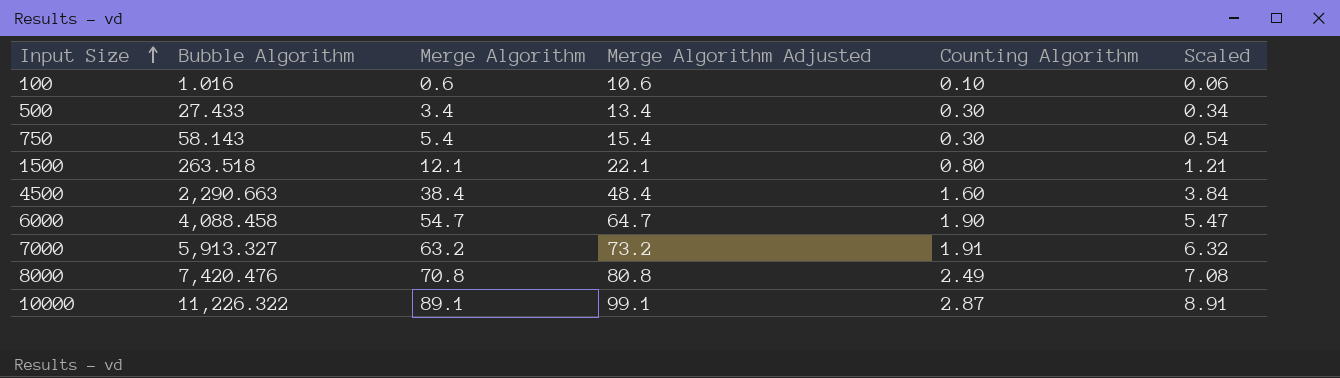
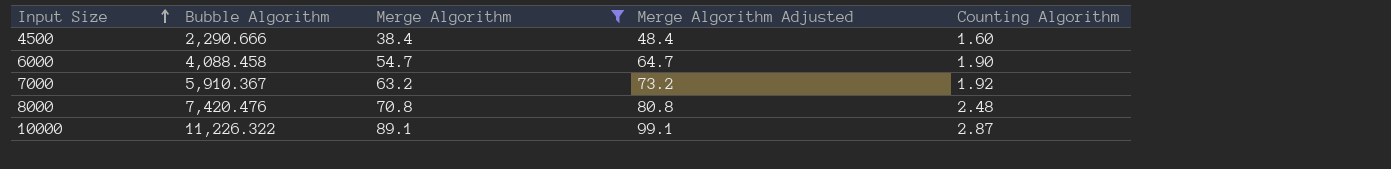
filter: none -> Merge Algorithm >= 38.4
column Scaled | formula: [Merge Algorithm] * 0.1 -> none
4500 | Bubble Algorithm: 2,290.663 -> 2,290.666
7000 | Bubble Algorithm: 5,913.327 -> 5,910.367
7000 | Counting Algorithm: 1.91 -> 1.92
8000 | Counting Algorithm: 2.49 -> 2.48

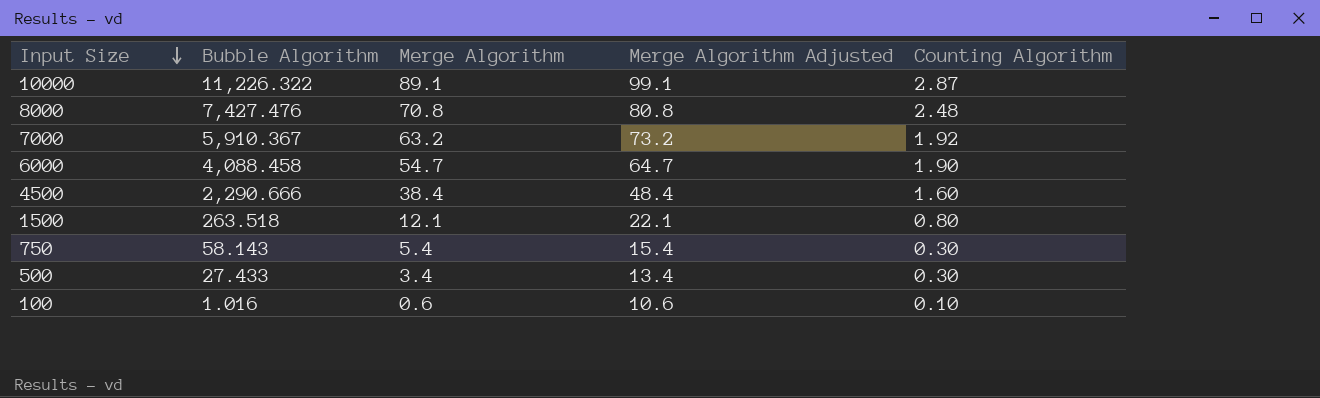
filter: Merge Algorithm >= 38.4 -> none
row order: Input Size ascending -> Input Size descending
8000 | Bubble Algorithm: 7,420.476 -> 7,427.476

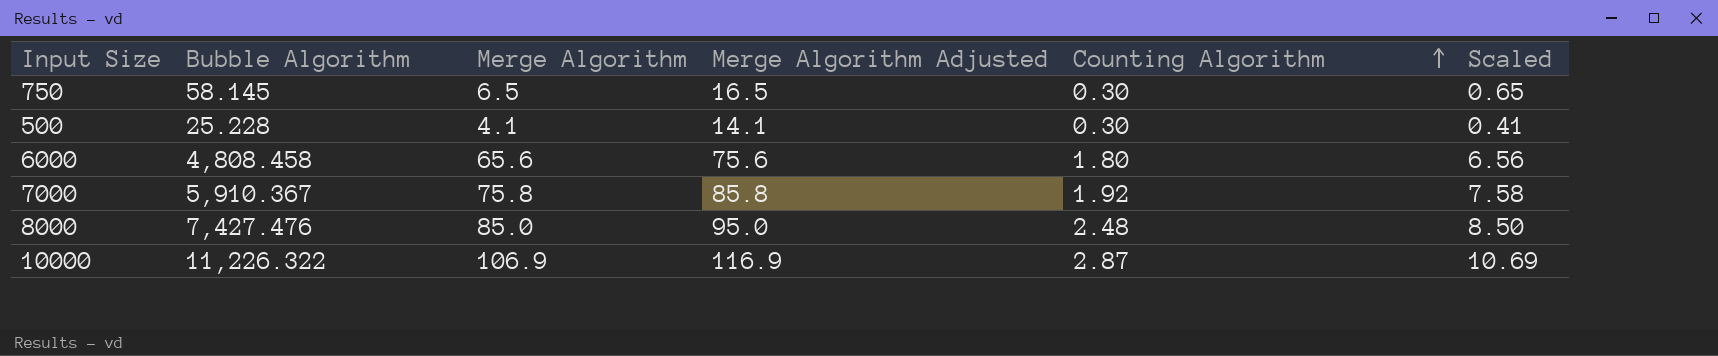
row order: Input Size descending -> Counting Algorithm ascending
column Scaled | formula: none -> [Merge Algorithm] * 0.1
row 4500: 2,290.666 | 38.4 | 48.4 | 1.60 -> none
row 1500: 263.518 | 12.1 | 22.1 | 0.80 -> none
row 100: 1.016 | 0.6 | 10.6 | 0.10 -> none
750 | Bubble Algorithm: 58.143 -> 58.145
750 | Merge Algorithm: 5.4 -> 6.5
750 | Merge Algorithm Adjusted: 15.4 -> 16.5
500 | Bubble Algorithm: 27.433 -> 25.228
500 | Merge Algorithm: 3.4 -> 4.1
500 | Merge Algorithm Adjusted: 13.4 -> 14.1
6000 | Bubble Algorithm: 4,088.458 -> 4,808.458
6000 | Merge Algorithm: 54.7 -> 65.6
6000 | Merge Algorithm Adjusted: 64.7 -> 75.6
6000 | Counting Algorithm: 1.90 -> 1.80
7000 | Merge Algorithm: 63.2 -> 75.8
7000 | Merge Algorithm Adjusted: 73.2 -> 85.8
8000 | Merge Algorithm: 70.8 -> 85.0
8000 | Merge Algorithm Adjusted: 80.8 -> 95.0
10000 | Merge Algorithm: 89.1 -> 106.9
10000 | Merge Algorithm Adjusted: 99.1 -> 116.9

